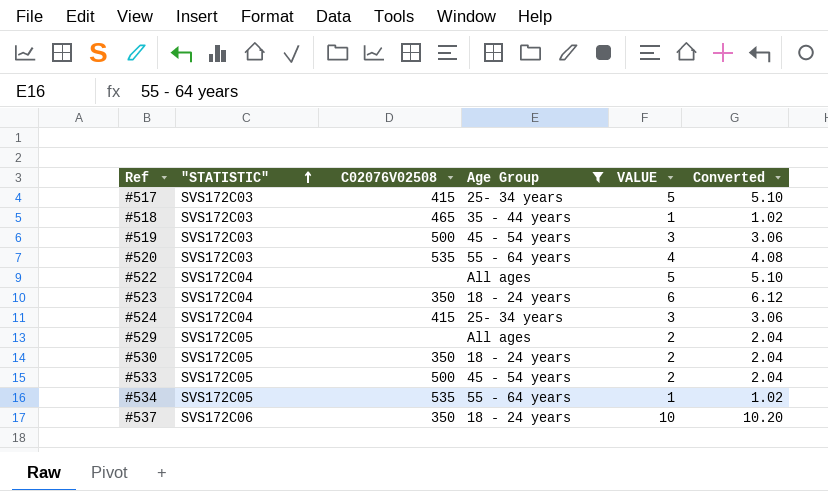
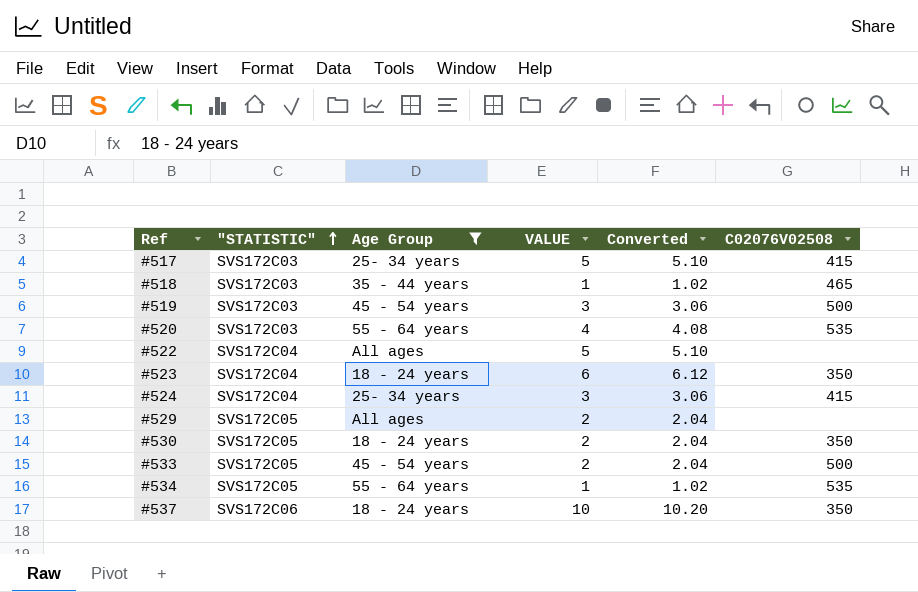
column C02076V02508 | position: 3 -> 6

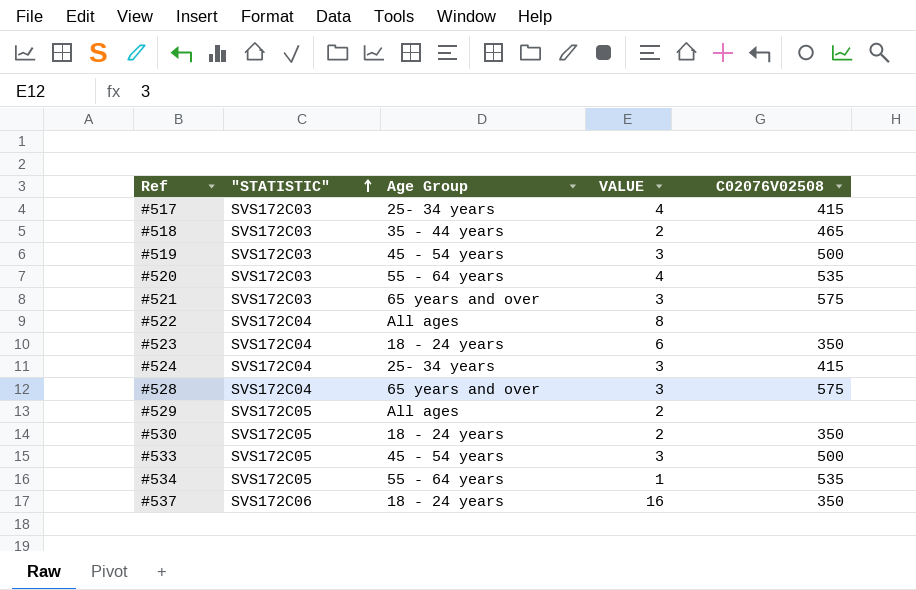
filter: Age Group != 65 years and over -> none
column Converted | formula: [VALUE] * 1.02 -> none
#517 | VALUE: 5 -> 4
#518 | VALUE: 1 -> 2
#522 | VALUE: 5 -> 8
#533 | VALUE: 2 -> 3
#537 | VALUE: 10 -> 16

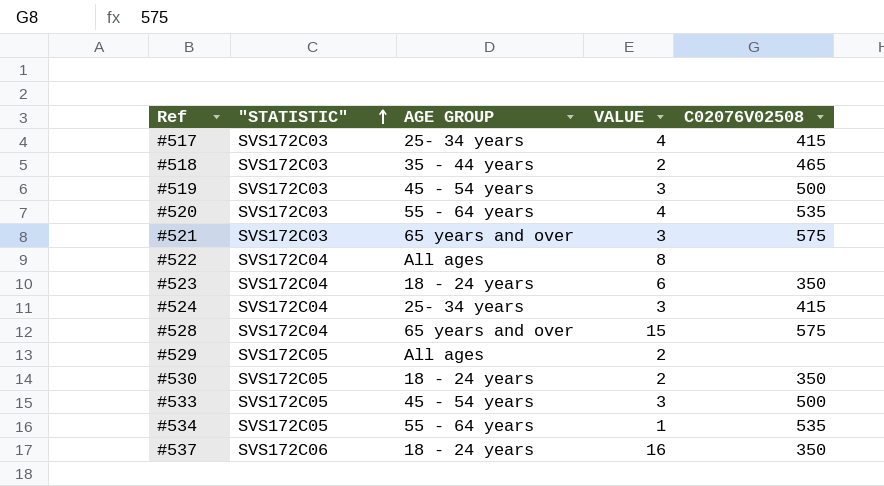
column name: Age Group -> AGE GROUP
#528 | VALUE: 3 -> 15

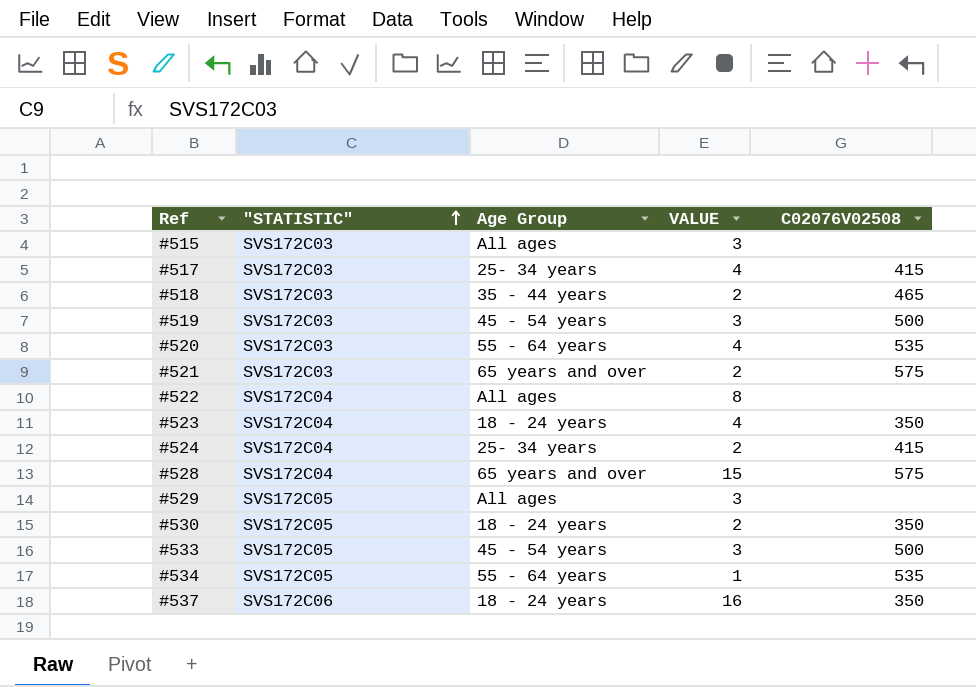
column name: AGE GROUP -> Age Group
row #515: none -> SVS172C03 | All ages | 3 | none
#521 | VALUE: 3 -> 2
#523 | VALUE: 6 -> 4
#524 | VALUE: 3 -> 2
#529 | VALUE: 2 -> 3

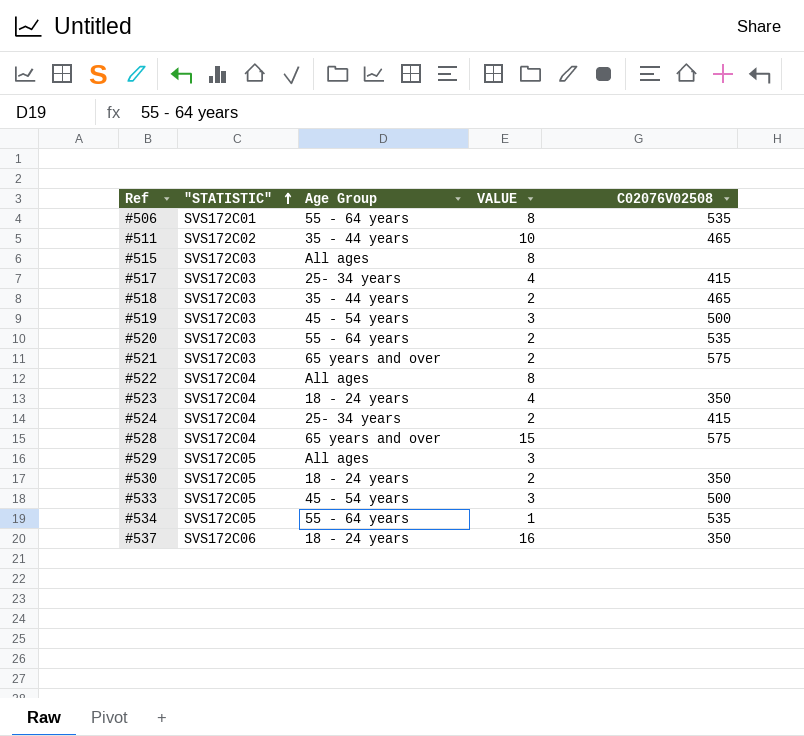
row #506: none -> SVS172C01 | 55 - 64 years | 8 | 535
row #511: none -> SVS172C02 | 35 - 44 years | 10 | 465
#515 | VALUE: 3 -> 8
#520 | VALUE: 4 -> 2

